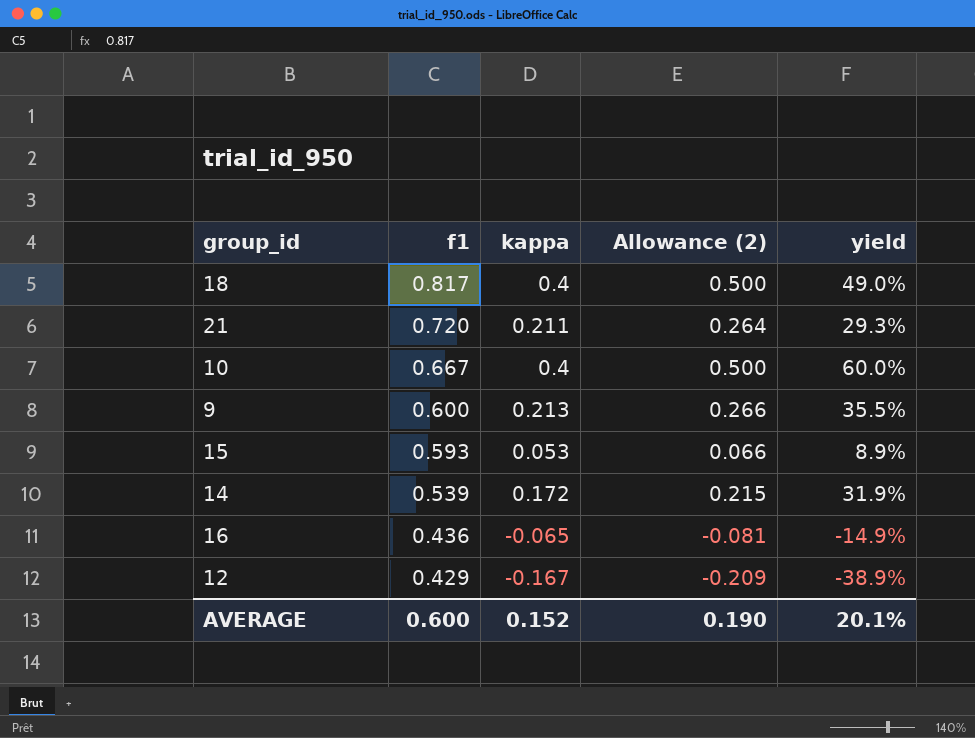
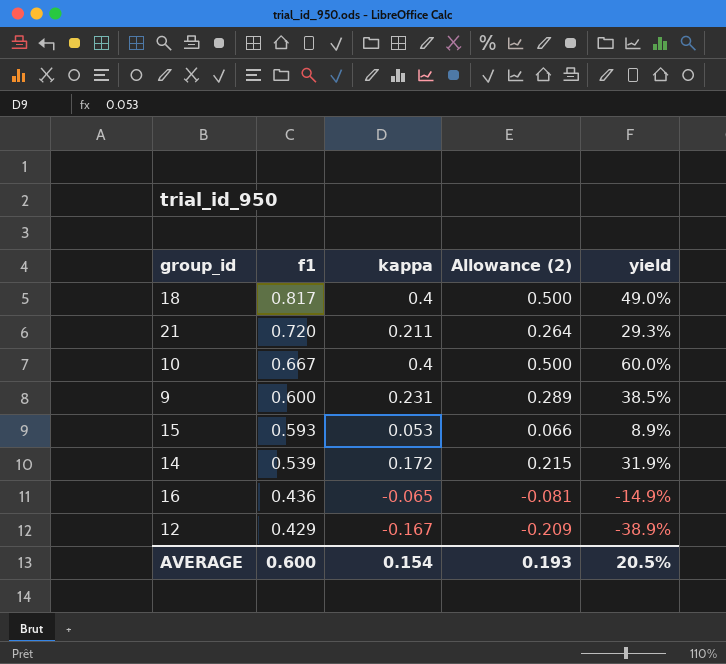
9 | kappa: 0.213 -> 0.231
9 | Allowance (2): 0.266 -> 0.289
9 | yield: 35.5% -> 38.5%
AVERAGE | kappa: 0.152 -> 0.154
AVERAGE | Allowance (2): 0.190 -> 0.193
AVERAGE | yield: 20.1% -> 20.5%

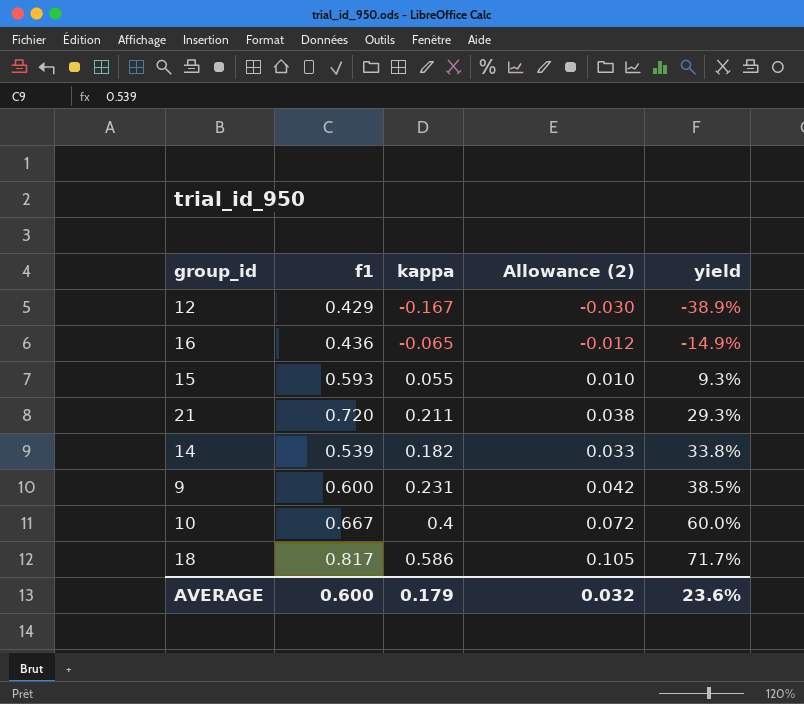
row order: f1 descending -> yield ascending
column Allowance (2) | formula: [kappa] * 1.25 -> [kappa] * 0.18
15 | kappa: 0.053 -> 0.055
15 | yield: 8.9% -> 9.3%
14 | kappa: 0.172 -> 0.182
14 | yield: 31.9% -> 33.8%
18 | kappa: 0.4 -> 0.586
18 | yield: 49.0% -> 71.7%
AVERAGE | kappa: 0.154 -> 0.179
AVERAGE | Allowance (2): 0.193 -> 0.032
AVERAGE | yield: 20.5% -> 23.6%

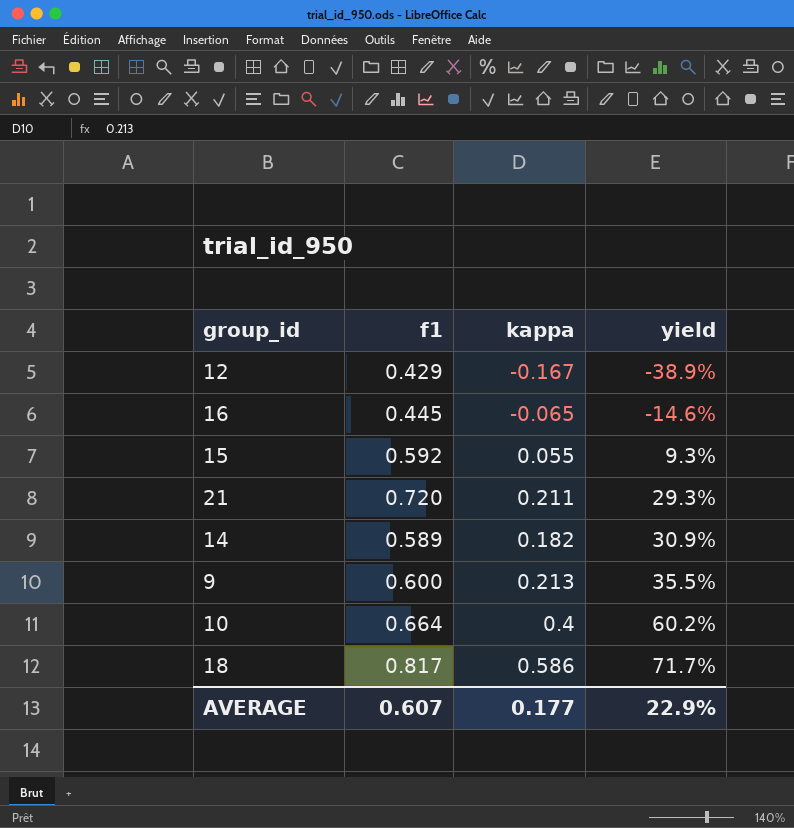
column Allowance (2) | formula: [kappa] * 0.18 -> none
16 | f1: 0.436 -> 0.445
16 | yield: -14.9% -> -14.6%
15 | f1: 0.593 -> 0.592
14 | f1: 0.539 -> 0.589
14 | yield: 33.8% -> 30.9%
9 | kappa: 0.231 -> 0.213
9 | yield: 38.5% -> 35.5%
10 | f1: 0.667 -> 0.664
10 | yield: 60.0% -> 60.2%
AVERAGE | f1: 0.600 -> 0.607
AVERAGE | kappa: 0.179 -> 0.177
AVERAGE | yield: 23.6% -> 22.9%

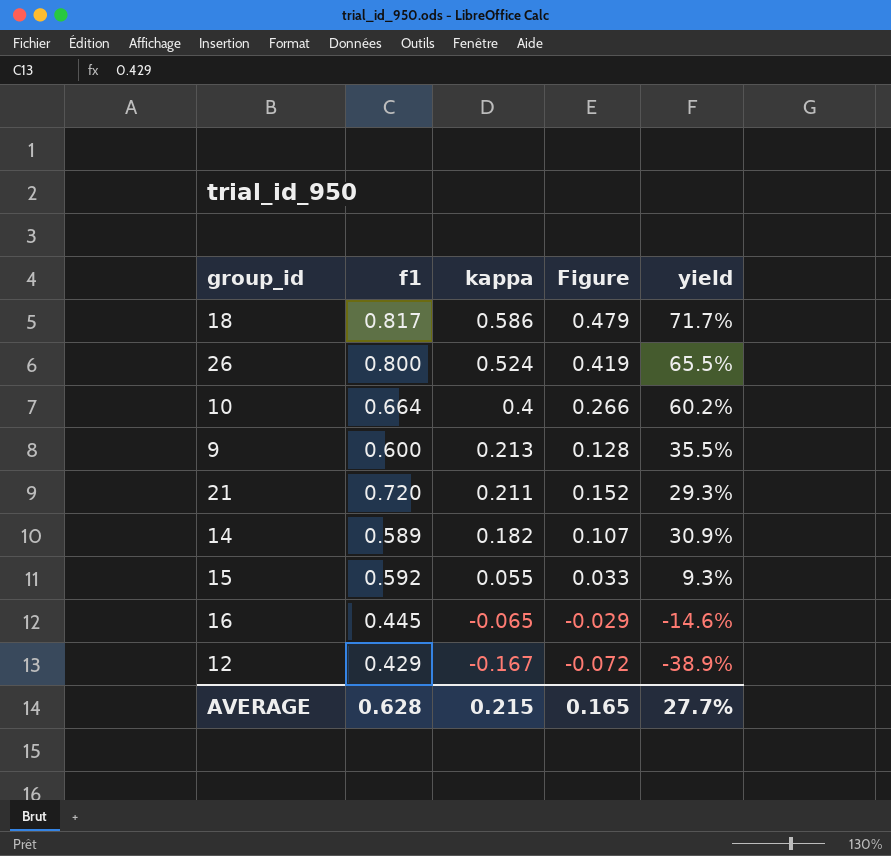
row order: yield ascending -> kappa descending
column Figure | formula: none -> [f1] * [kappa]
row 26: none -> 0.800 | 0.524 | 0.419 | 65.5%
AVERAGE | f1: 0.607 -> 0.628
AVERAGE | kappa: 0.177 -> 0.215
AVERAGE | yield: 22.9% -> 27.7%

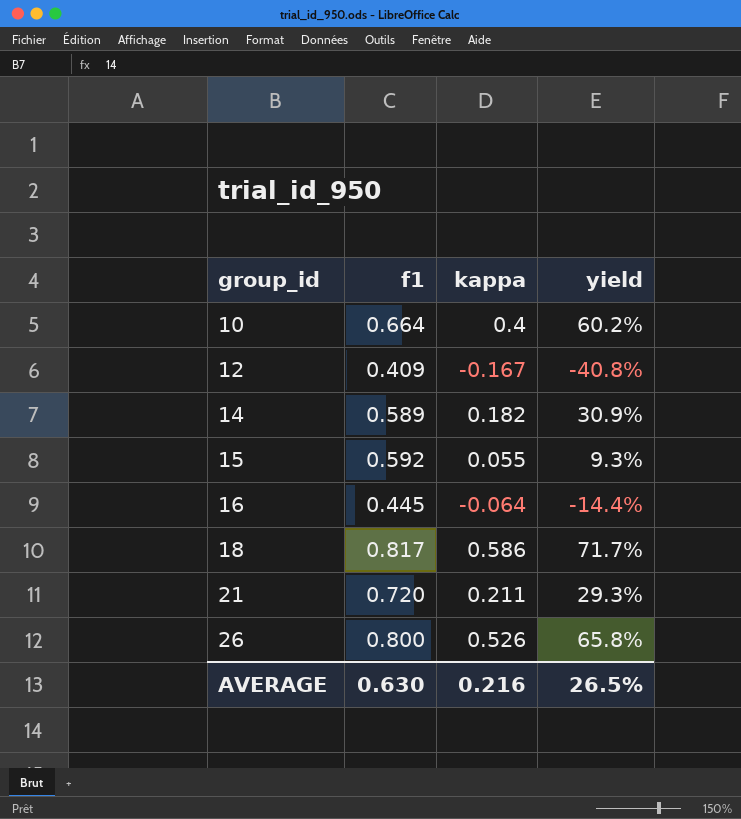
row order: kappa descending -> group_id ascending
column Figure | formula: [f1] * [kappa] -> none
row 9: 0.600 | 0.213 | 0.128 | 35.5% -> none
12 | f1: 0.429 -> 0.409
12 | yield: -38.9% -> -40.8%
16 | kappa: -0.065 -> -0.064
16 | yield: -14.6% -> -14.4%
26 | kappa: 0.524 -> 0.526
26 | yield: 65.5% -> 65.8%
AVERAGE | f1: 0.628 -> 0.630
AVERAGE | kappa: 0.215 -> 0.216
AVERAGE | yield: 27.7% -> 26.5%

